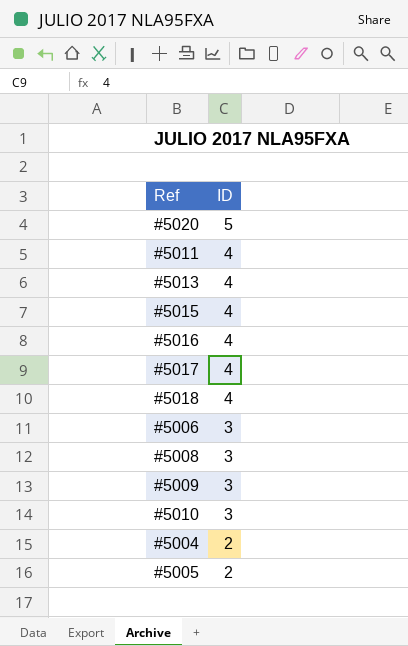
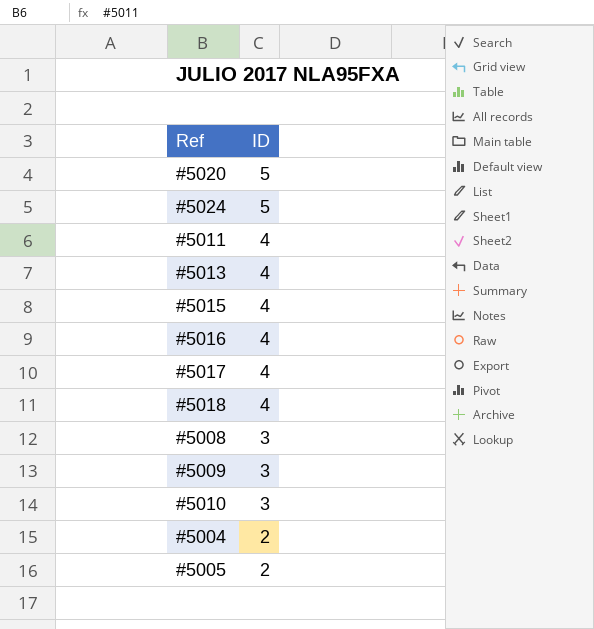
row #5006: 3 -> none
row #5024: none -> 5

